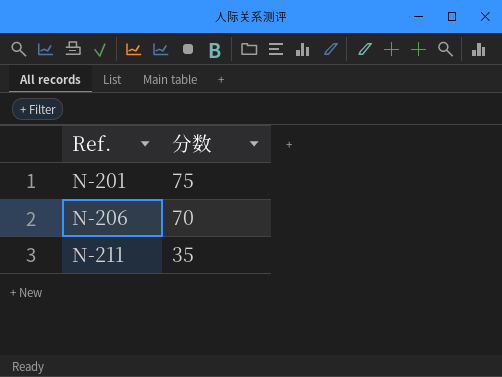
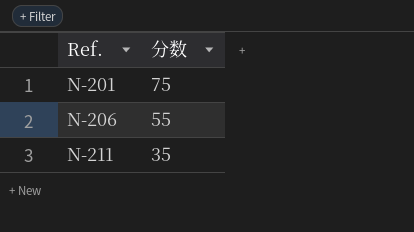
N-206 | 分数: 70 -> 55

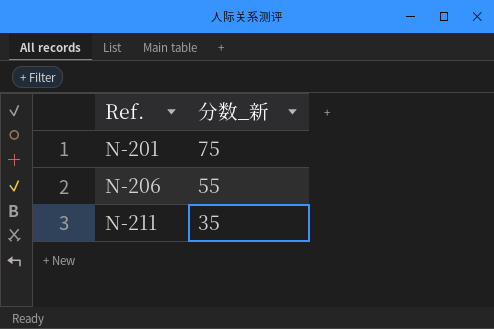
column name: 分数 -> 分数_新

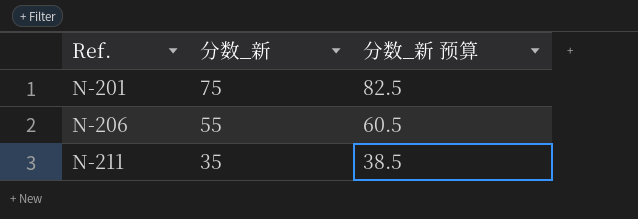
column 分数_新 预算 | formula: none -> [分数_新] * 1.1

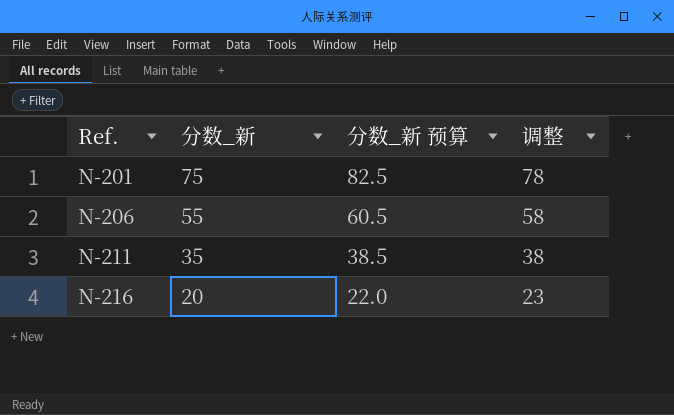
column 调整 | formula: none -> [分数_新] + 3
row N-216: none -> 20 | 22.0 | 23

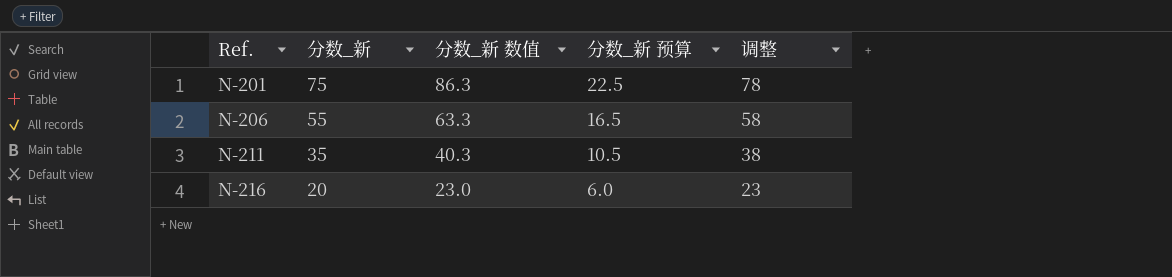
column 分数_新 数值 | formula: none -> [分数_新] * 1.15
column 分数_新 预算 | formula: [分数_新] * 1.1 -> [分数_新] * 0.3

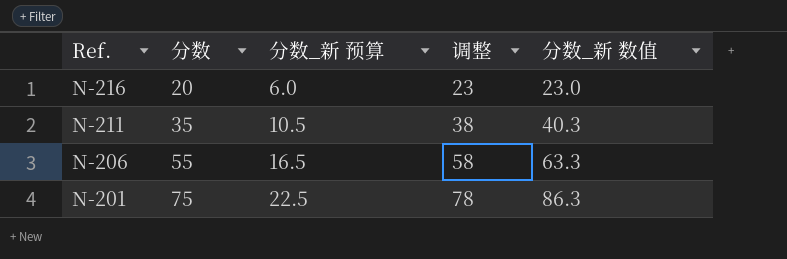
row order: Ref. ascending -> Ref. descending
column name: 分数_新 -> 分数
column 分数_新 数值 | position: 3 -> 5

